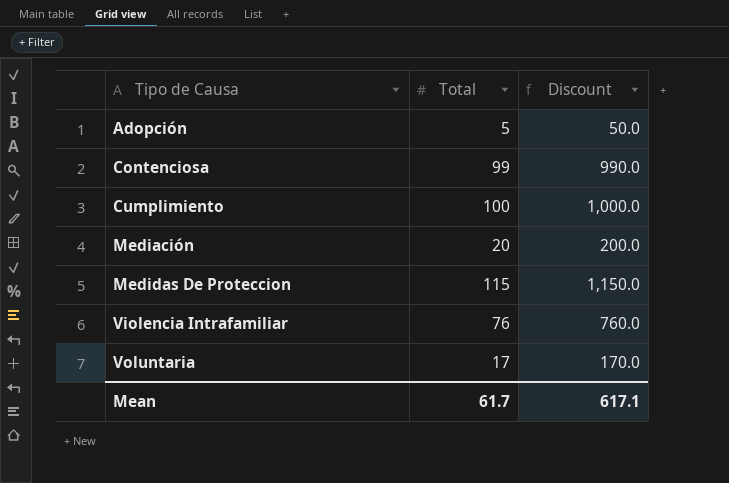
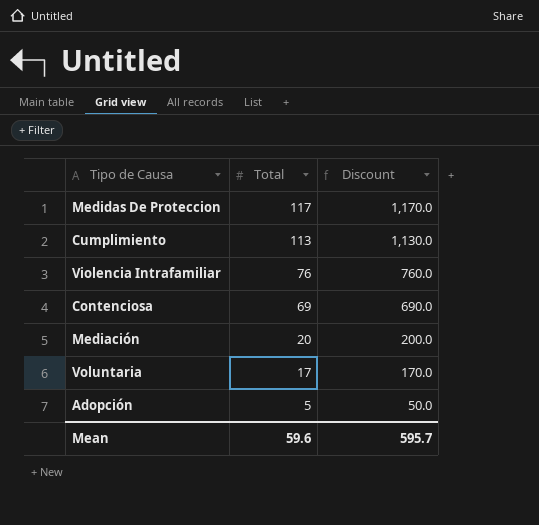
row order: Tipo de Causa ascending -> Total descending
Medidas De Proteccion | Total: 115 -> 117
Medidas De Proteccion | Discount: 1,150.0 -> 1,170.0
Cumplimiento | Total: 100 -> 113
Cumplimiento | Discount: 1,000.0 -> 1,130.0
Contenciosa | Total: 99 -> 69
Contenciosa | Discount: 990.0 -> 690.0
Mean | Total: 61.7 -> 59.6
Mean | Discount: 617.1 -> 595.7

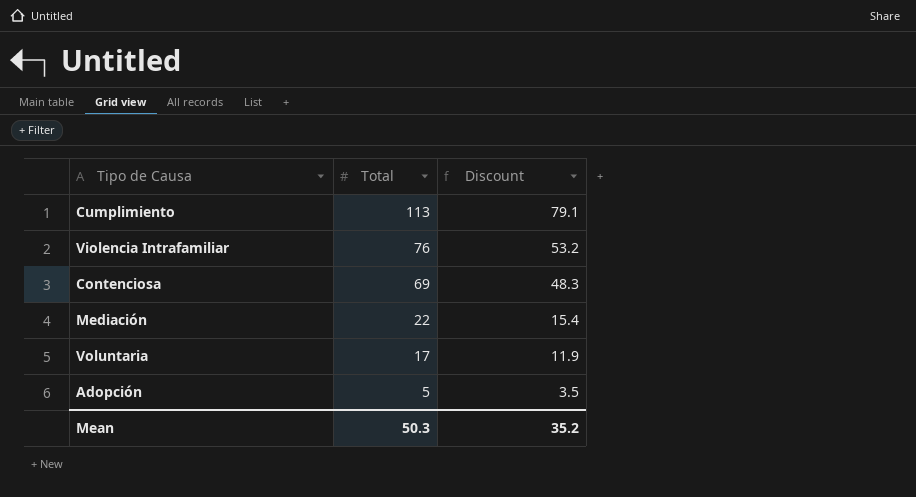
column Discount | formula: [Total] * 10 -> [Total] * 0.7
row Medidas De Proteccion: 117 | 1,170.0 -> none
Mediación | Total: 20 -> 22
Mean | Total: 59.6 -> 50.3
Mean | Discount: 595.7 -> 35.2

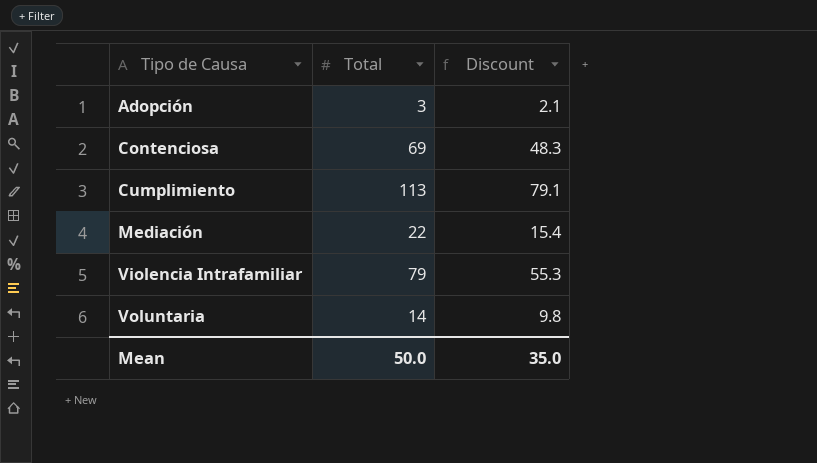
row order: Total descending -> Tipo de Causa ascending
Adopción | Total: 5 -> 3
Adopción | Discount: 3.5 -> 2.1
Violencia Intrafamiliar | Total: 76 -> 79
Violencia Intrafamiliar | Discount: 53.2 -> 55.3
Voluntaria | Total: 17 -> 14
Voluntaria | Discount: 11.9 -> 9.8
Mean | Total: 50.3 -> 50.0
Mean | Discount: 35.2 -> 35.0

